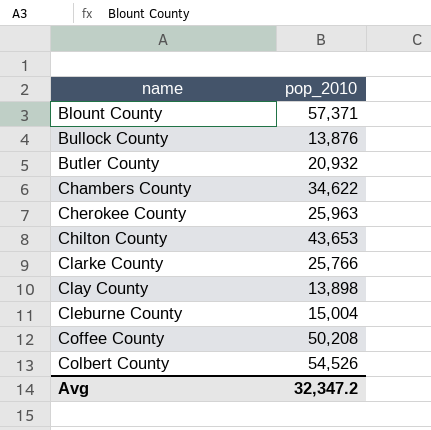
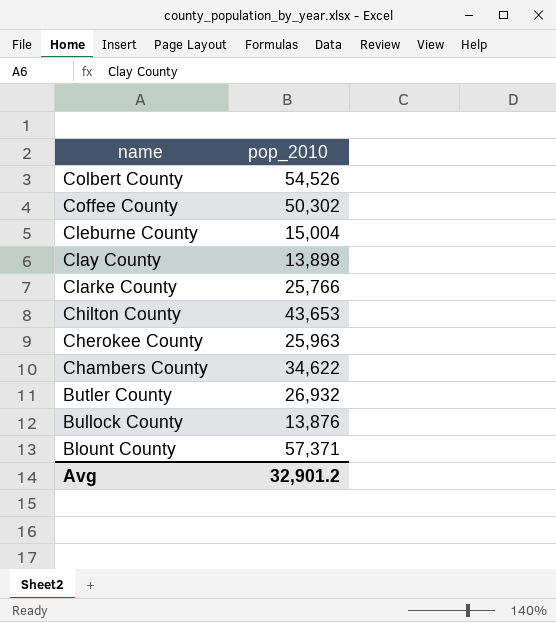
row order: name ascending -> name descending
Coffee County | pop_2010: 50,208 -> 50,302
Butler County | pop_2010: 20,932 -> 26,932
Avg | pop_2010: 32,347.2 -> 32,901.2

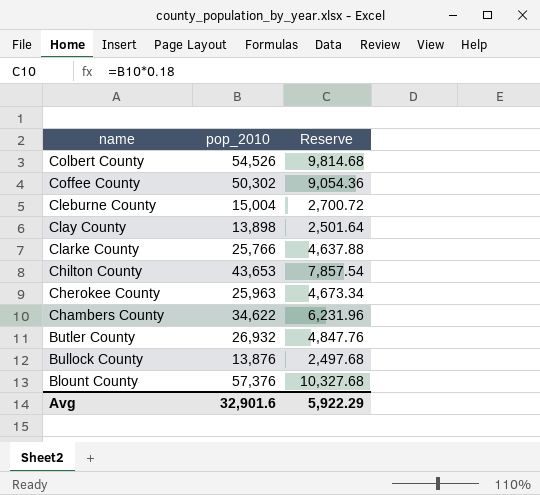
column Reserve | formula: none -> [pop_2010] * 0.18
Blount County | pop_2010: 57,371 -> 57,376
Avg | pop_2010: 32,901.2 -> 32,901.6

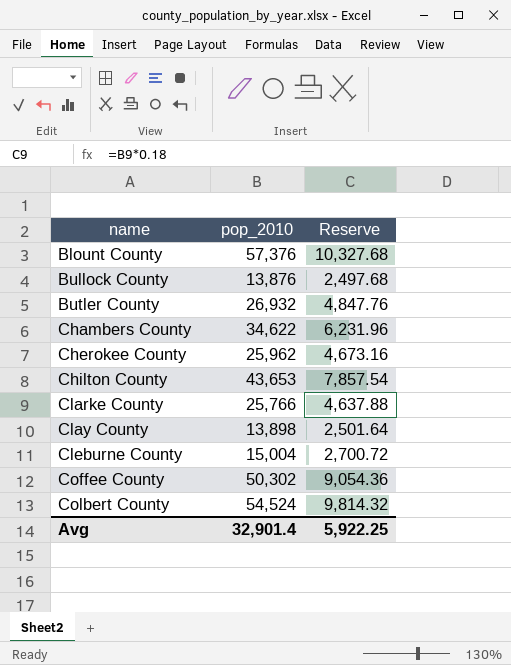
row order: name descending -> name ascending
Cherokee County | pop_2010: 25,963 -> 25,962
Cherokee County | Reserve: 4,673.34 -> 4,673.16
Colbert County | pop_2010: 54,526 -> 54,524
Colbert County | Reserve: 9,814.68 -> 9,814.32
Avg | pop_2010: 32,901.6 -> 32,901.4
Avg | Reserve: 5,922.29 -> 5,922.25

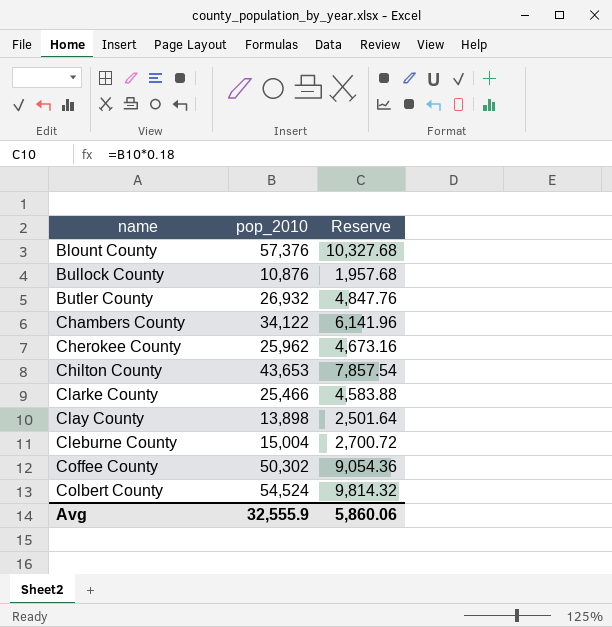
Bullock County | pop_2010: 13,876 -> 10,876
Bullock County | Reserve: 2,497.68 -> 1,957.68
Chambers County | pop_2010: 34,622 -> 34,122
Chambers County | Reserve: 6,231.96 -> 6,141.96
Clarke County | pop_2010: 25,766 -> 25,466
Clarke County | Reserve: 4,637.88 -> 4,583.88
Avg | pop_2010: 32,901.4 -> 32,555.9
Avg | Reserve: 5,922.25 -> 5,860.06

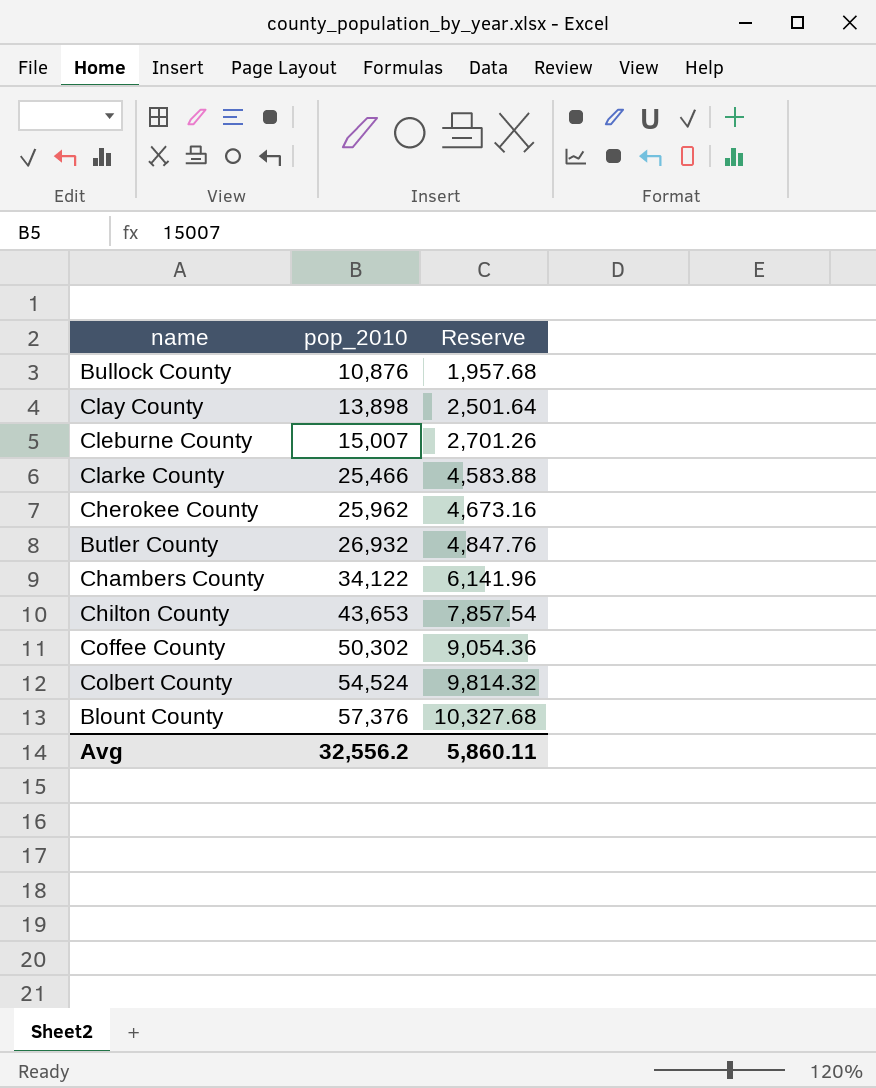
row order: name ascending -> pop_2010 ascending
Cleburne County | pop_2010: 15,004 -> 15,007
Cleburne County | Reserve: 2,700.72 -> 2,701.26
Avg | pop_2010: 32,555.9 -> 32,556.2
Avg | Reserve: 5,860.06 -> 5,860.11

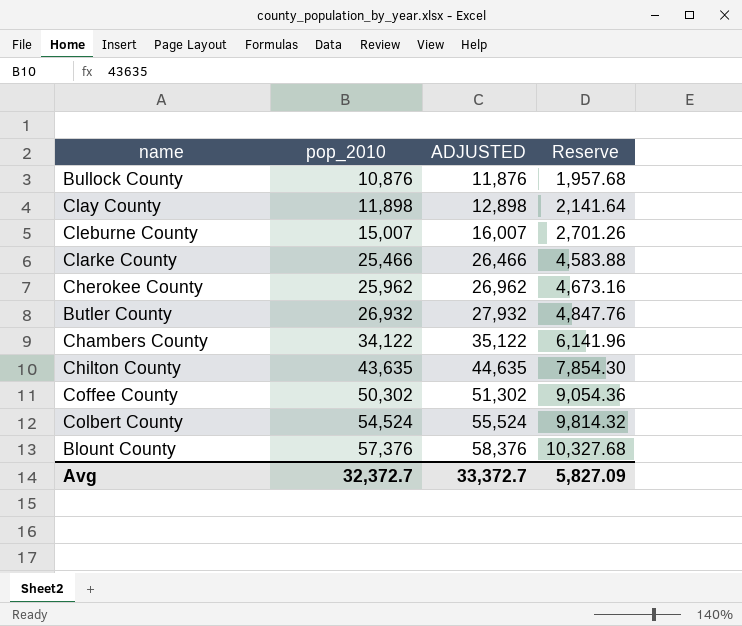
column ADJUSTED | formula: none -> [pop_2010] + 1000
Clay County | pop_2010: 13,898 -> 11,898
Clay County | Reserve: 2,501.64 -> 2,141.64
Chilton County | pop_2010: 43,653 -> 43,635
Chilton County | Reserve: 7,857.54 -> 7,854.30
Avg | pop_2010: 32,556.2 -> 32,372.7
Avg | Reserve: 5,860.11 -> 5,827.09

